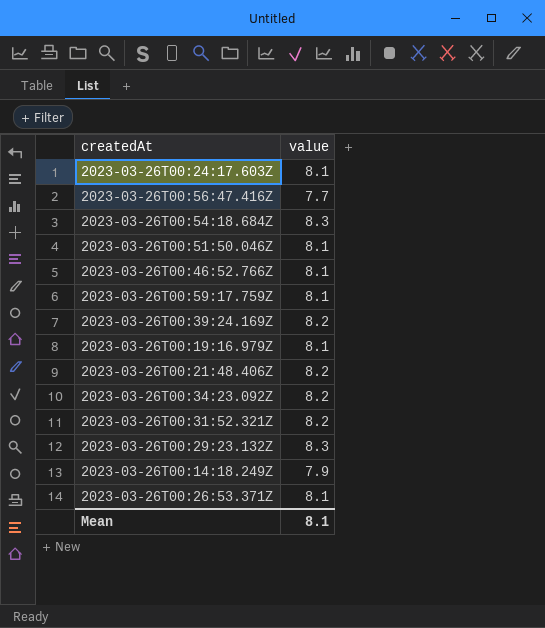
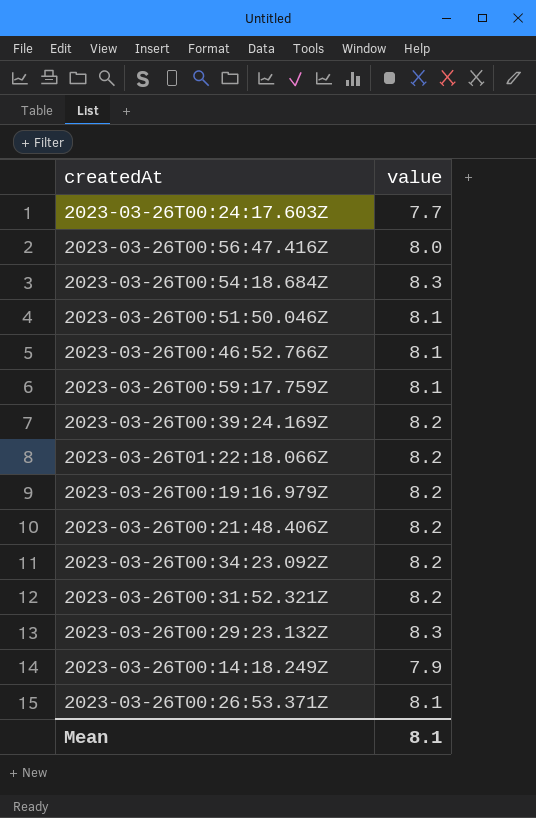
2023-03-26T00:24:17.603Z | value: 8.1 -> 7.7
2023-03-26T00:56:47.416Z | value: 7.7 -> 8.0
row 2023-03-26T01:22:18.066Z: none -> 8.2
2023-03-26T00:19:16.979Z | value: 8.1 -> 8.2

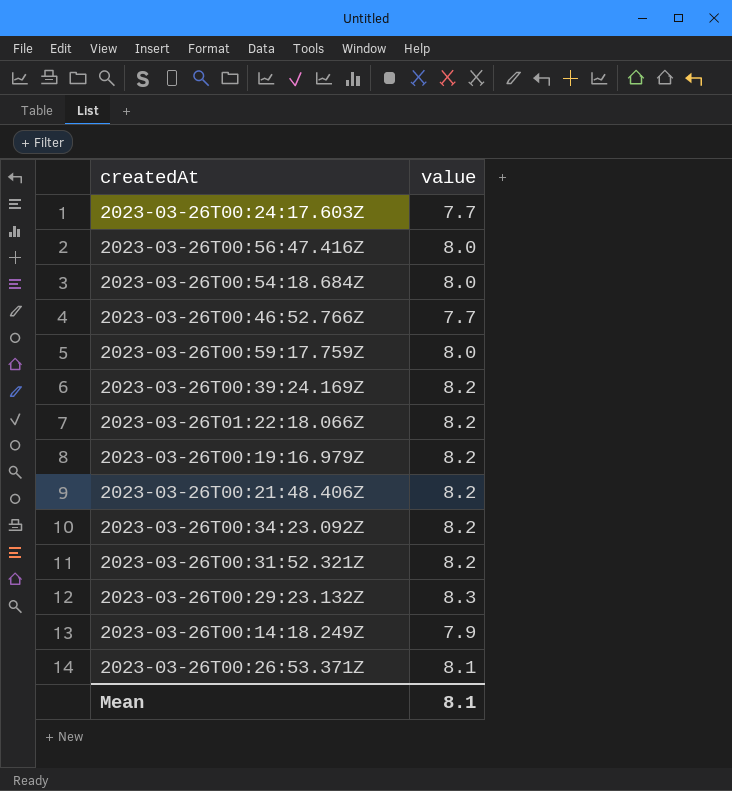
row 2023-03-26T00:51:50.046Z: 8.1 -> none
2023-03-26T00:54:18.684Z | value: 8.3 -> 8.0
2023-03-26T00:46:52.766Z | value: 8.1 -> 7.7
2023-03-26T00:59:17.759Z | value: 8.1 -> 8.0

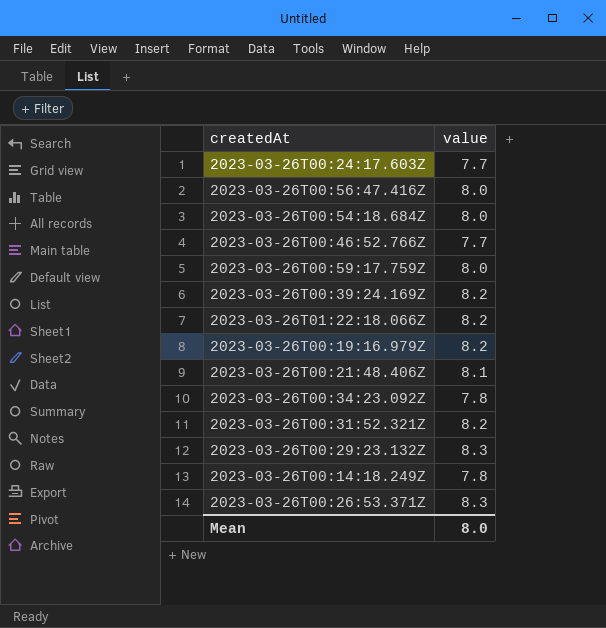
2023-03-26T00:21:48.406Z | value: 8.2 -> 8.1
2023-03-26T00:34:23.092Z | value: 8.2 -> 7.8
2023-03-26T00:14:18.249Z | value: 7.9 -> 7.8
2023-03-26T00:26:53.371Z | value: 8.1 -> 8.3
Mean | value: 8.1 -> 8.0

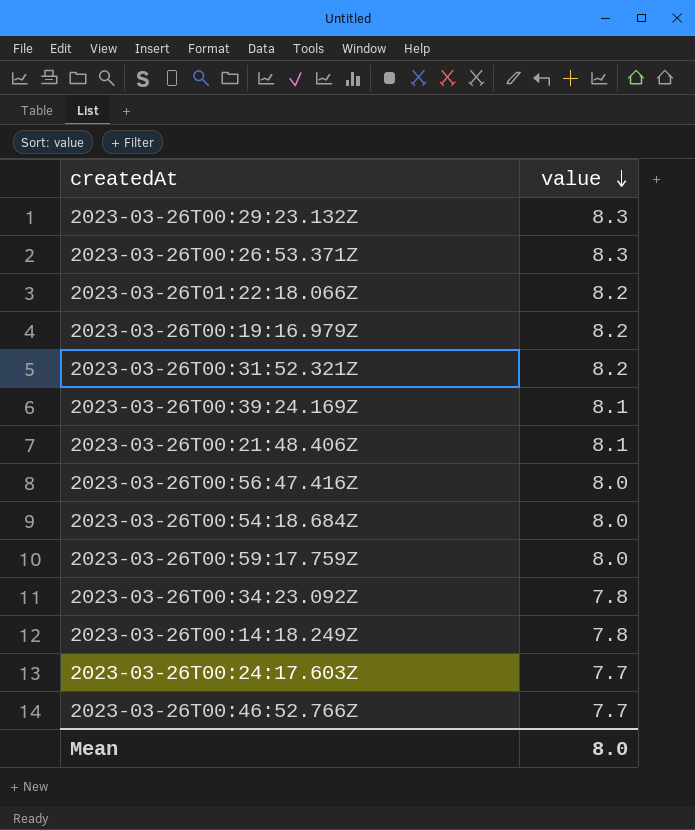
row order: none -> value descending
2023-03-26T00:39:24.169Z | value: 8.2 -> 8.1

